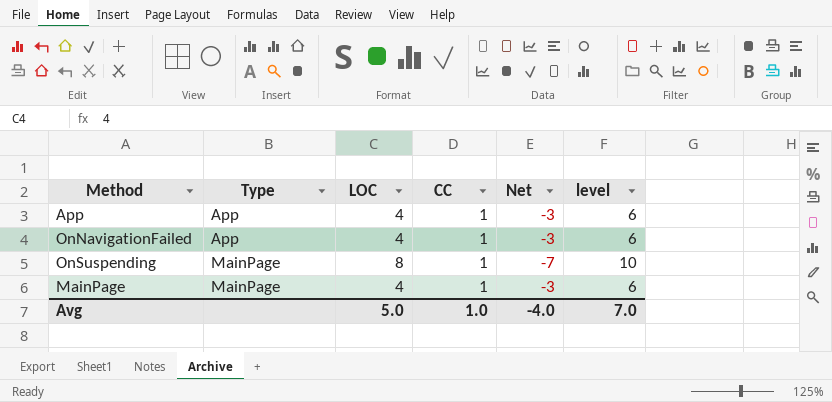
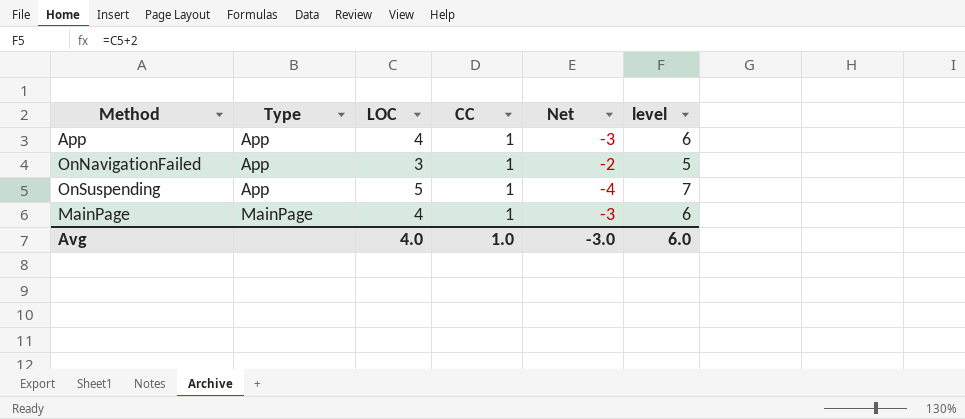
OnNavigationFailed | LOC: 4 -> 3
OnNavigationFailed | Net: -3 -> -2
OnNavigationFailed | level: 6 -> 5
OnSuspending | Type: MainPage -> App
OnSuspending | LOC: 8 -> 5
OnSuspending | Net: -7 -> -4
OnSuspending | level: 10 -> 7
Avg | LOC: 5.0 -> 4.0
Avg | Net: -4.0 -> -3.0
Avg | level: 7.0 -> 6.0

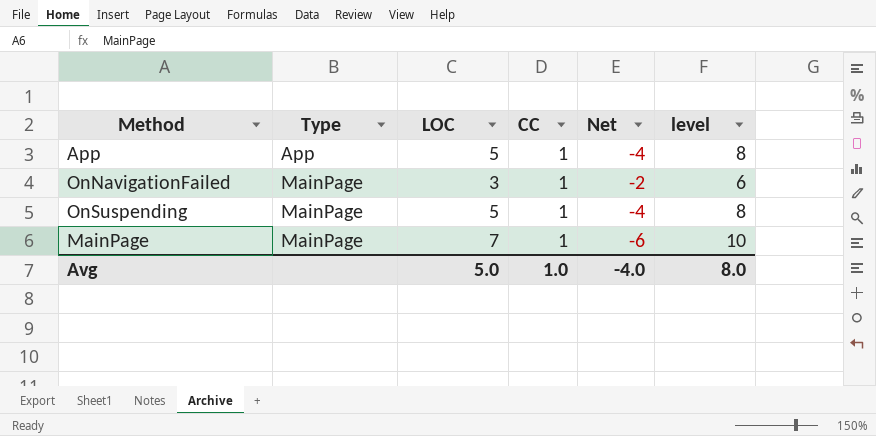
column level | formula: [LOC] + 2 -> [LOC] + 3
App | LOC: 4 -> 5
App | Net: -3 -> -4
OnNavigationFailed | Type: App -> MainPage
OnSuspending | Type: App -> MainPage
MainPage | LOC: 4 -> 7
MainPage | Net: -3 -> -6
Avg | LOC: 4.0 -> 5.0
Avg | Net: -3.0 -> -4.0
Avg | level: 6.0 -> 8.0

